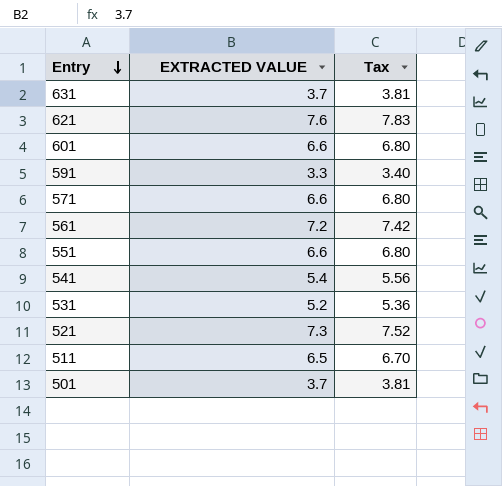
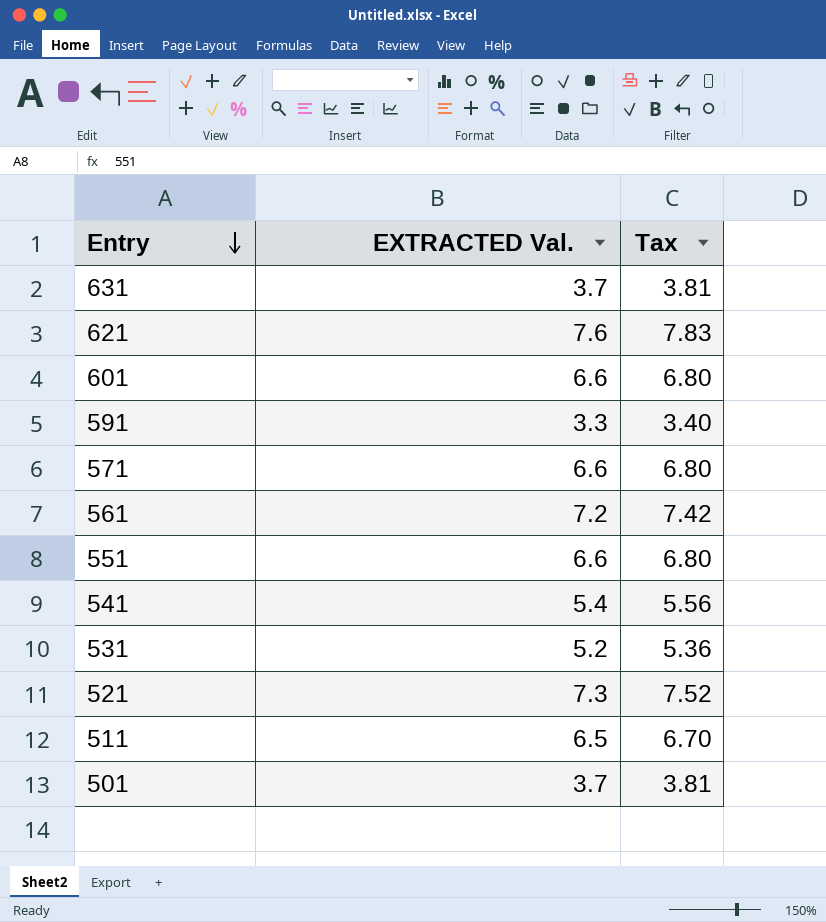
column name: EXTRACTED VALUE -> EXTRACTED Val.

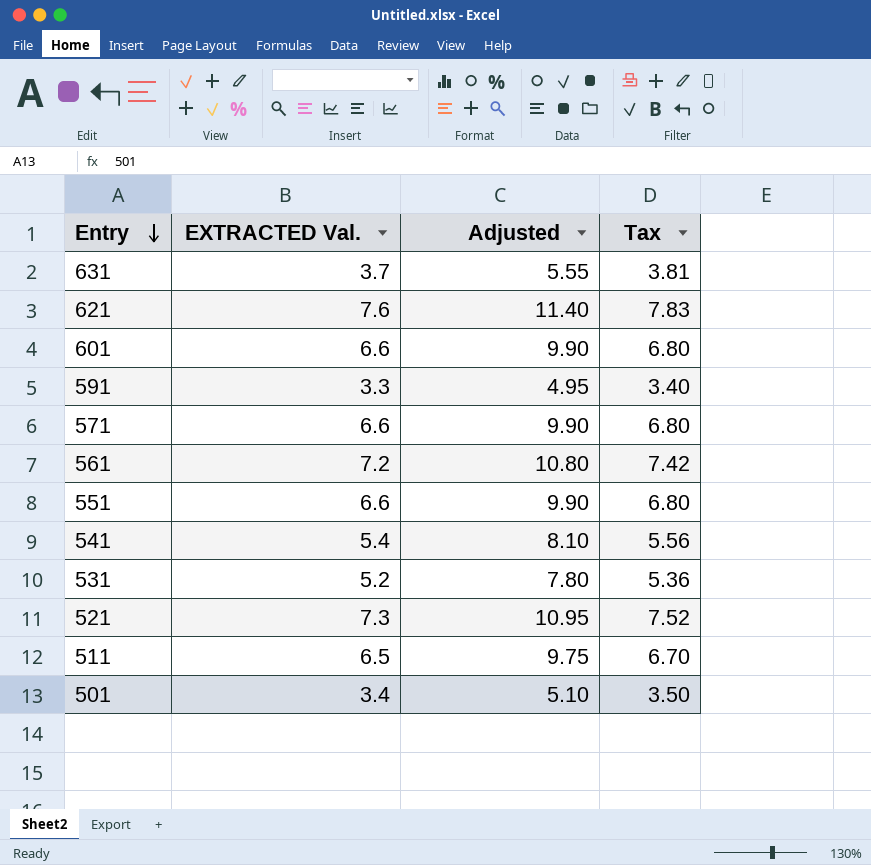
column Adjusted | formula: none -> [EXTRACTED Val.] * 1.5
501 | EXTRACTED Val.: 3.7 -> 3.4
501 | Tax: 3.81 -> 3.50

